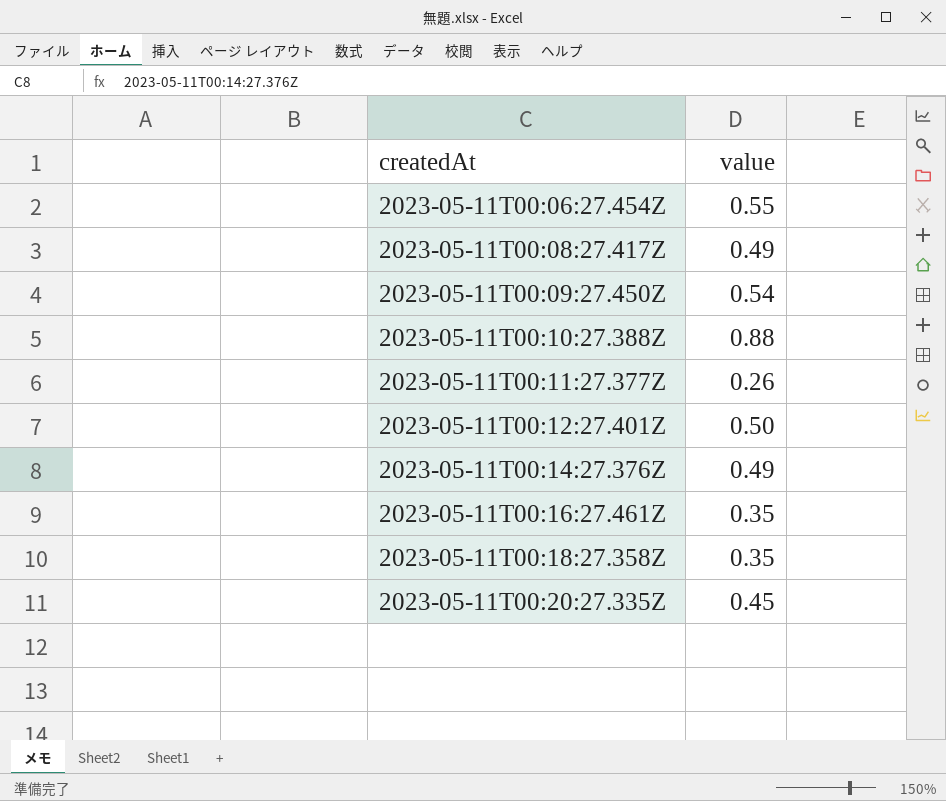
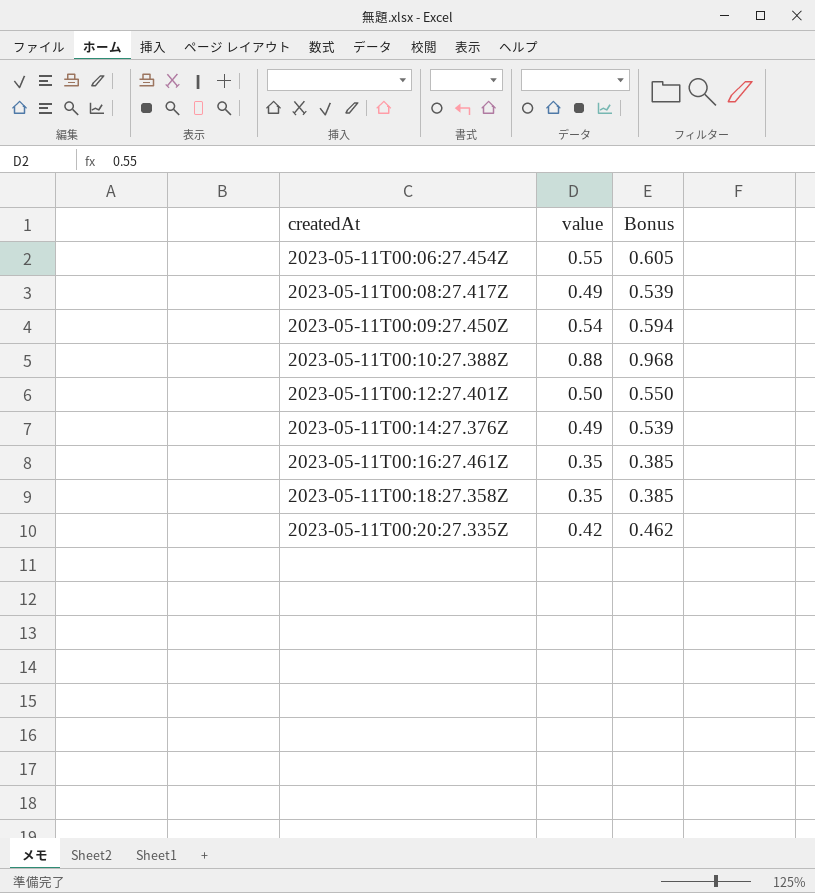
column Bonus | formula: none -> [value] * 1.1
row 2023-05-11T00:11:27.377Z: 0.26 -> none
2023-05-11T00:20:27.335Z | value: 0.45 -> 0.42

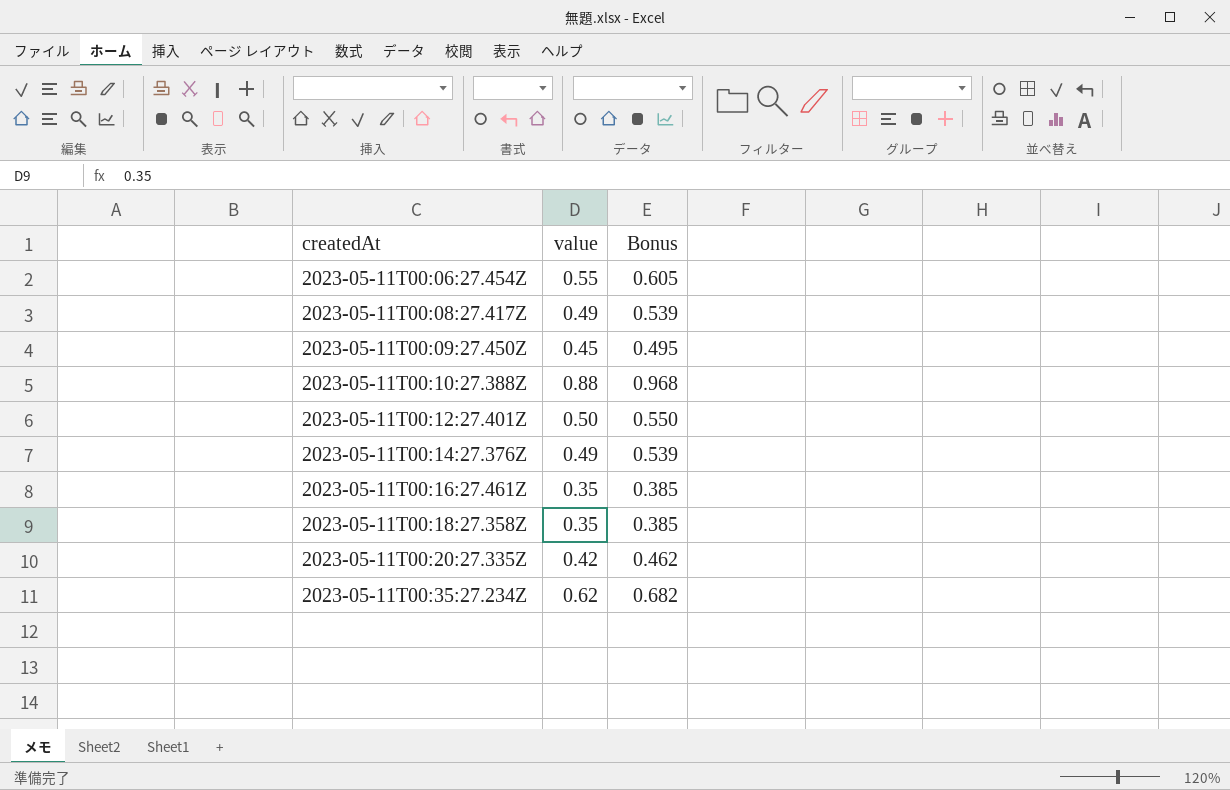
2023-05-11T00:09:27.450Z | value: 0.54 -> 0.45
2023-05-11T00:09:27.450Z | Bonus: 0.594 -> 0.495
row 2023-05-11T00:35:27.234Z: none -> 0.62 | 0.682

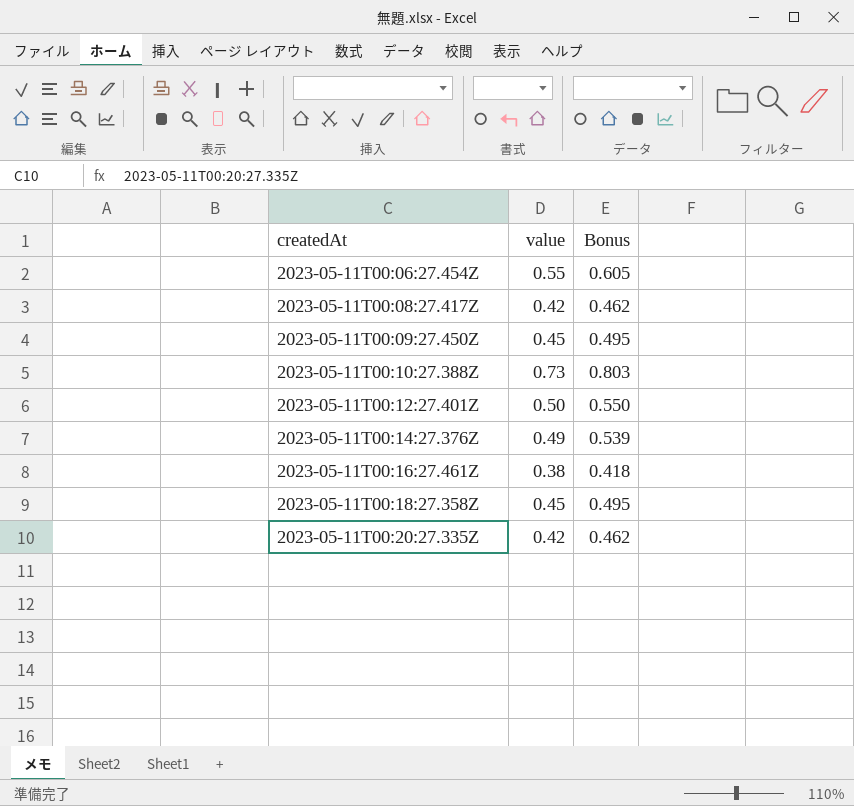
row 2023-05-11T00:35:27.234Z: 0.62 | 0.682 -> none
2023-05-11T00:08:27.417Z | value: 0.49 -> 0.42
2023-05-11T00:08:27.417Z | Bonus: 0.539 -> 0.462
2023-05-11T00:10:27.388Z | value: 0.88 -> 0.73
2023-05-11T00:10:27.388Z | Bonus: 0.968 -> 0.803
2023-05-11T00:16:27.461Z | value: 0.35 -> 0.38
2023-05-11T00:16:27.461Z | Bonus: 0.385 -> 0.418
2023-05-11T00:18:27.358Z | value: 0.35 -> 0.45
2023-05-11T00:18:27.358Z | Bonus: 0.385 -> 0.495

